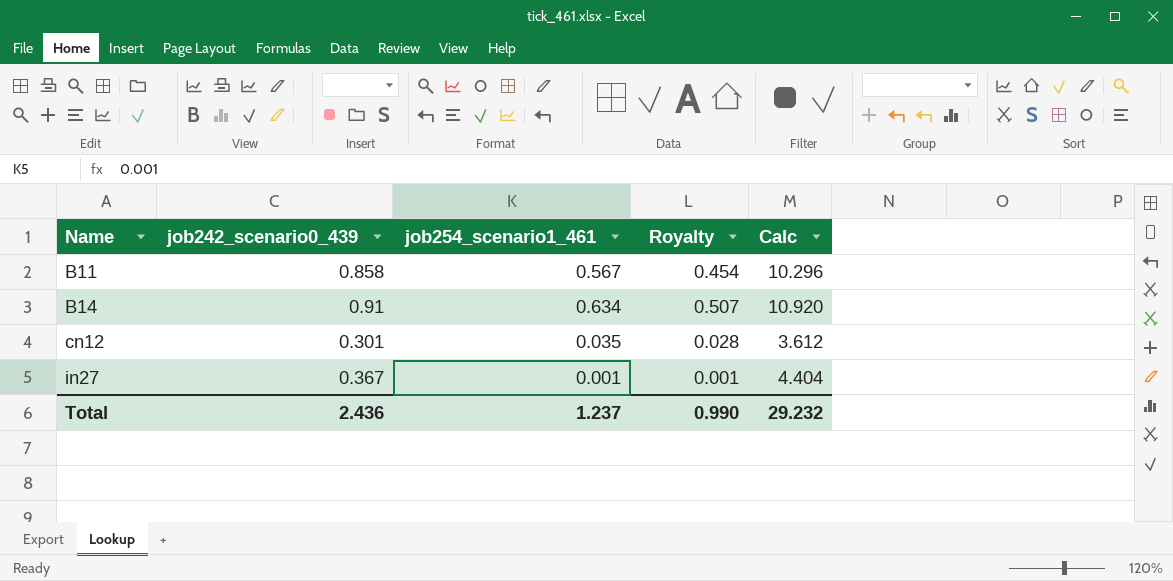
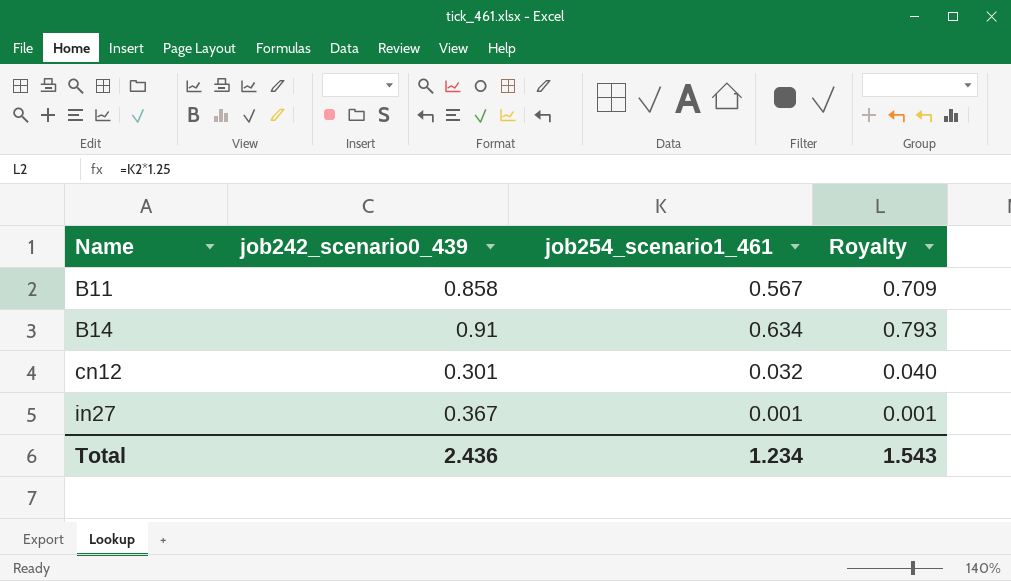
column Calc | formula: [job242_scenario0_439] * 12 -> none
column Royalty | formula: [job254_scenario1_461] * 0.8 -> [job254_scenario1_461] * 1.25
cn12 | job254_scenario1_461: 0.035 -> 0.032
Total | job254_scenario1_461: 1.237 -> 1.234
Total | Royalty: 0.990 -> 1.543

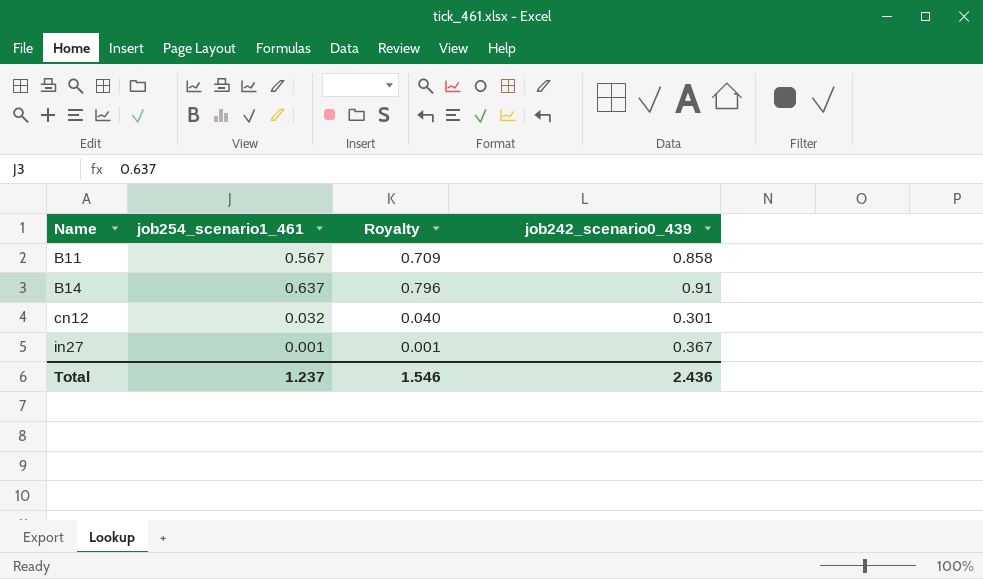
column job242_scenario0_439 | position: 2 -> 4
B14 | job254_scenario1_461: 0.634 -> 0.637
B14 | Royalty: 0.793 -> 0.796
Total | job254_scenario1_461: 1.234 -> 1.237
Total | Royalty: 1.543 -> 1.546

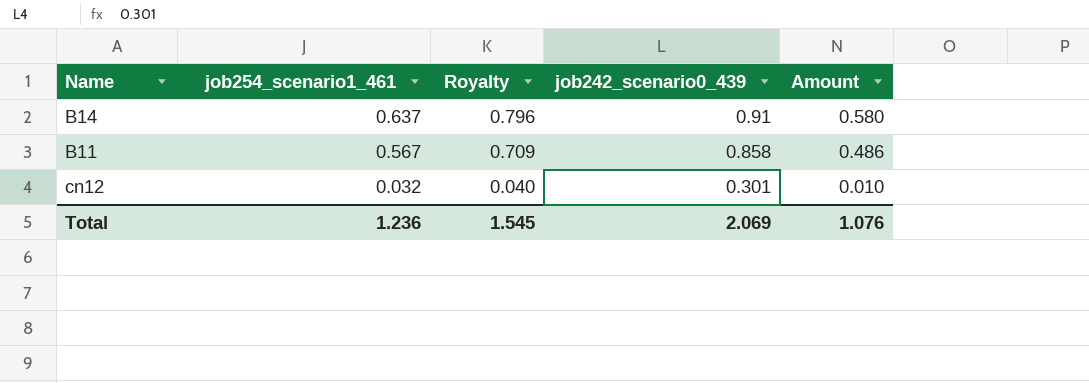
row order: Name ascending -> job254_scenario1_461 descending
column Amount | formula: none -> [job254_scenario1_461] * [job242_scenario0_439]
row in27: 0.001 | 0.001 | 0.367 -> none
Total | job254_scenario1_461: 1.237 -> 1.236
Total | Royalty: 1.546 -> 1.545
Total | job242_scenario0_439: 2.436 -> 2.069

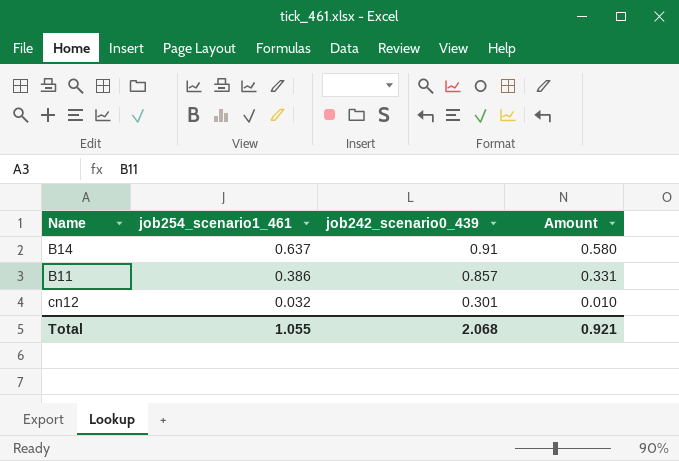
column Royalty | formula: [job254_scenario1_461] * 1.25 -> none
B11 | job254_scenario1_461: 0.567 -> 0.386
B11 | job242_scenario0_439: 0.858 -> 0.857
B11 | Amount: 0.486 -> 0.331
Total | job254_scenario1_461: 1.236 -> 1.055
Total | job242_scenario0_439: 2.069 -> 2.068
Total | Amount: 1.076 -> 0.921

